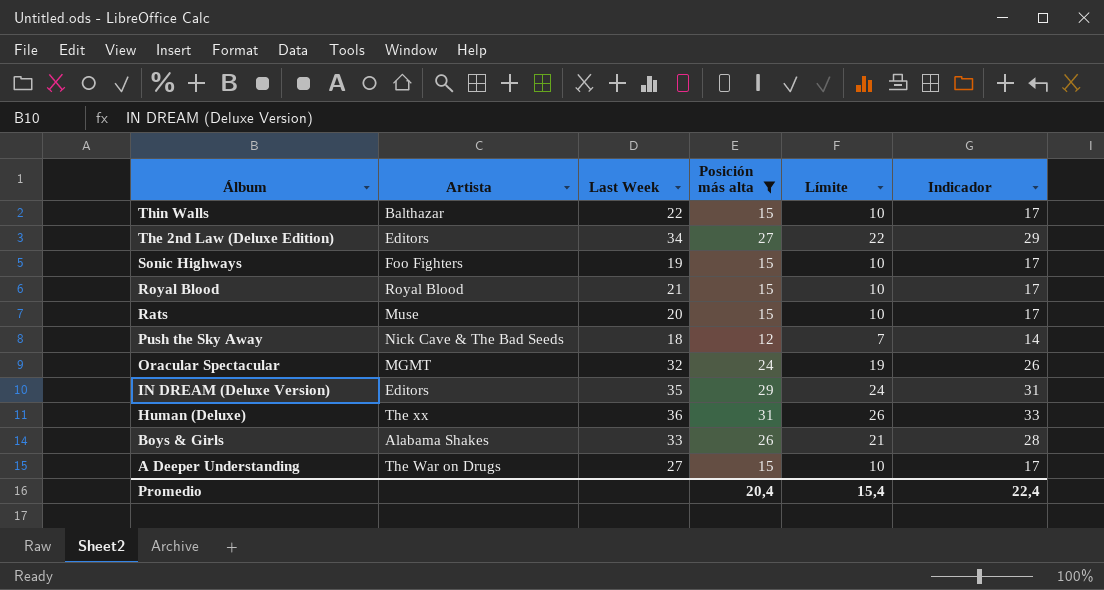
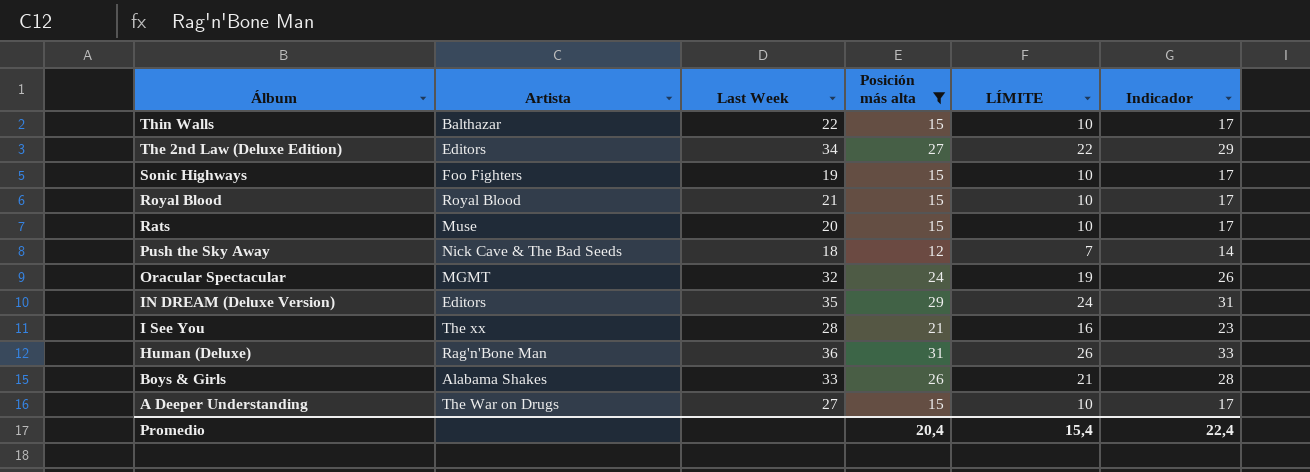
column name: Límite -> LÍMITE
row I See You: none -> The xx | 28 | 21 | 16 | 23
Human (Deluxe) | Artista: The xx -> Rag'n'Bone Man

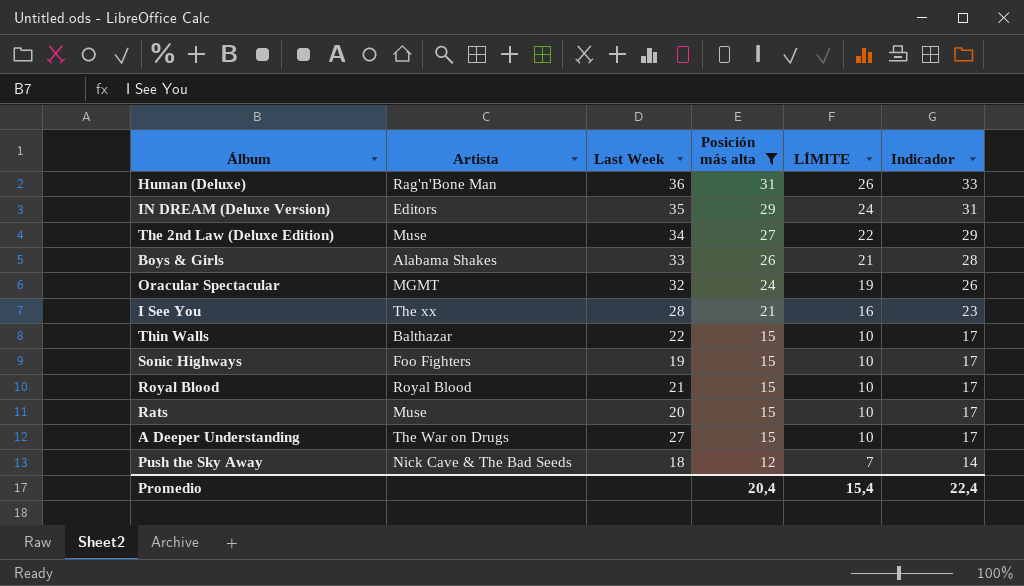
row order: Álbum descending -> Posición más alta descending
The 2nd Law (Deluxe Edition) | Artista: Editors -> Muse

